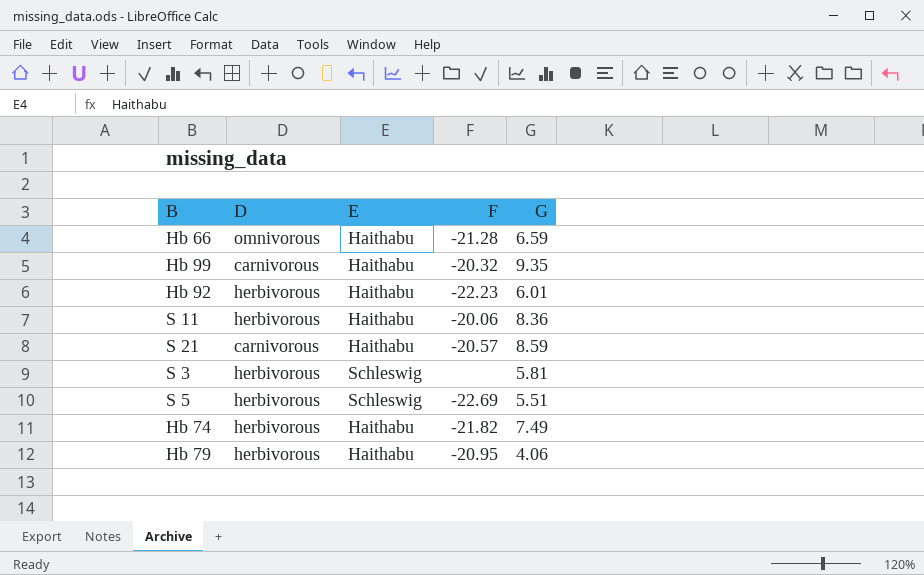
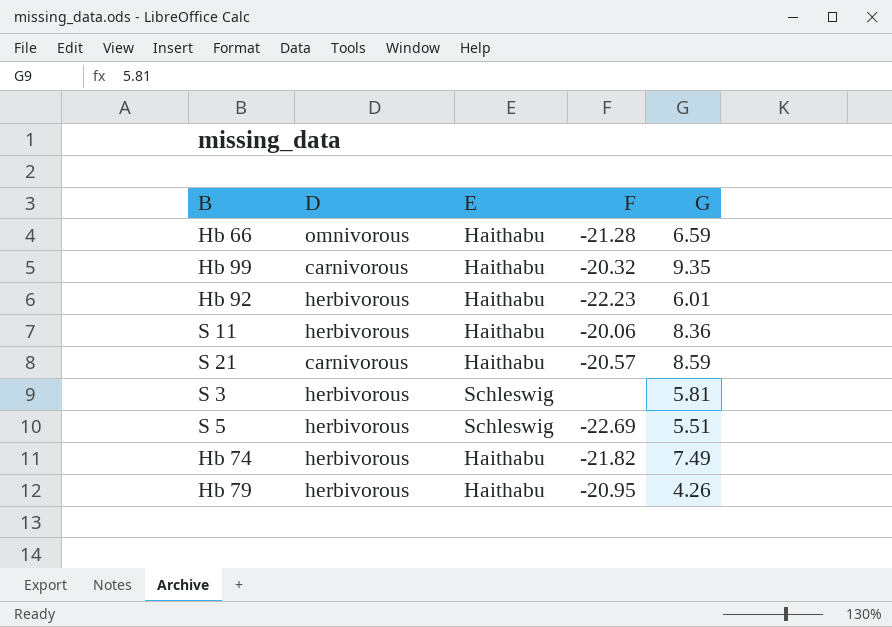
Hb 79 | G: 4.06 -> 4.26

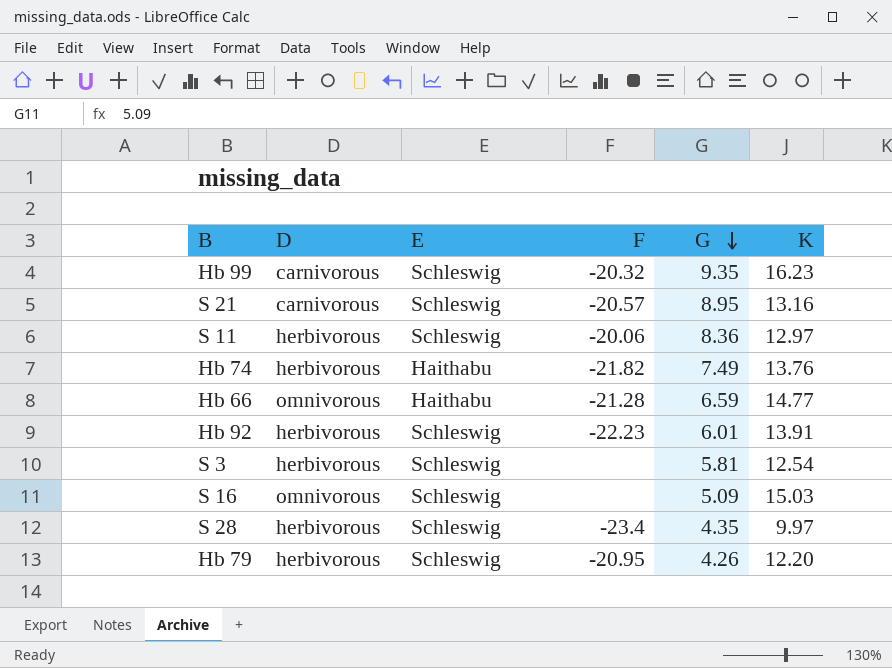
row order: none -> G descending
column K | position: none -> 6
row S 5: herbivorous | Schleswig | -22.69 | 5.51 -> none
Hb 99 | E: Haithabu -> Schleswig
S 21 | E: Haithabu -> Schleswig
S 21 | G: 8.59 -> 8.95
S 11 | E: Haithabu -> Schleswig
Hb 92 | E: Haithabu -> Schleswig
row S 16: none -> omnivorous | Schleswig | none | 5.09 | 15.03
row S 28: none -> herbivorous | Schleswig | -23.4 | 4.35 | 9.97
Hb 79 | E: Haithabu -> Schleswig

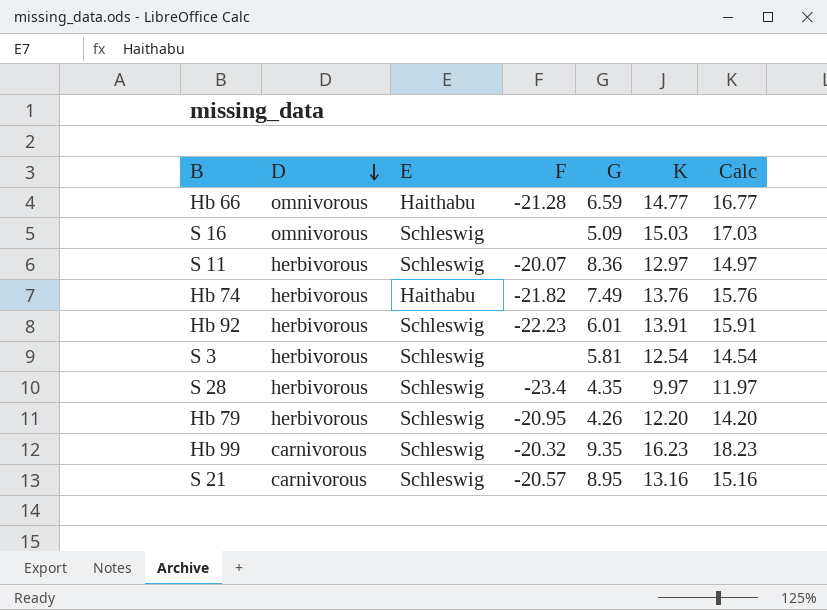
row order: G descending -> D descending
column Calc | formula: none -> [K] + 2
S 11 | F: -20.06 -> -20.07

